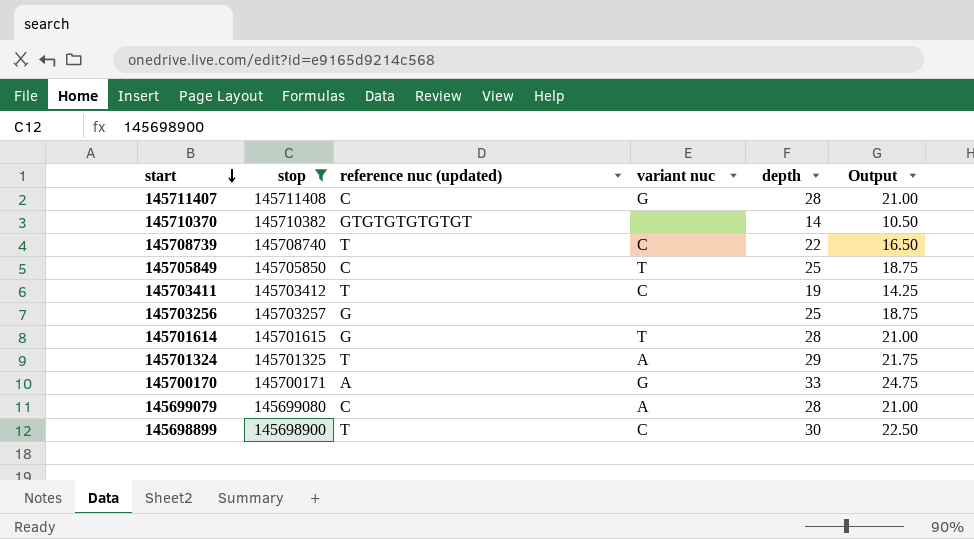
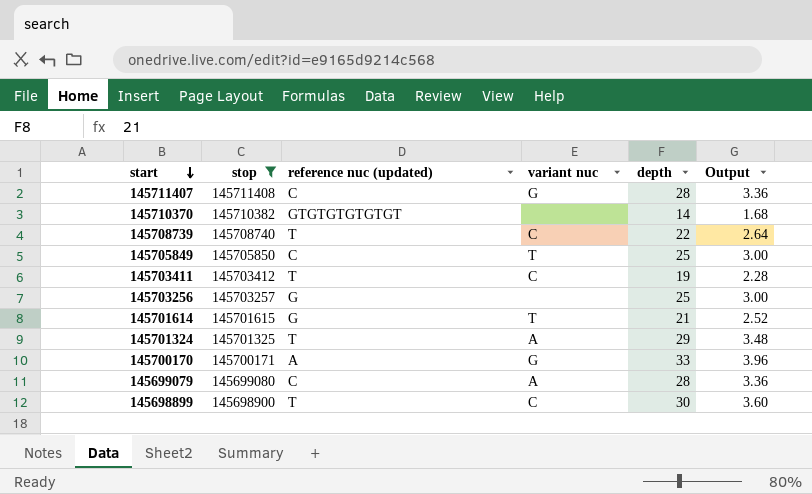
column Output | formula: [depth] * 0.75 -> [depth] * 0.12
145701614 | depth: 28 -> 21

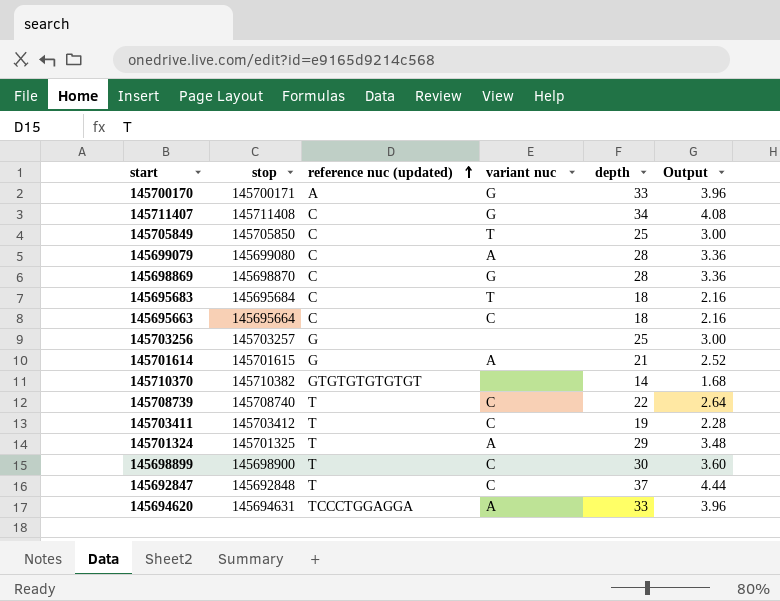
filter: stop >= 145698900 -> none
row order: start descending -> reference nuc (updated) ascending
145711407 | depth: 28 -> 34
145711407 | Output: 3.36 -> 4.08
145701614 | variant nuc: T -> A

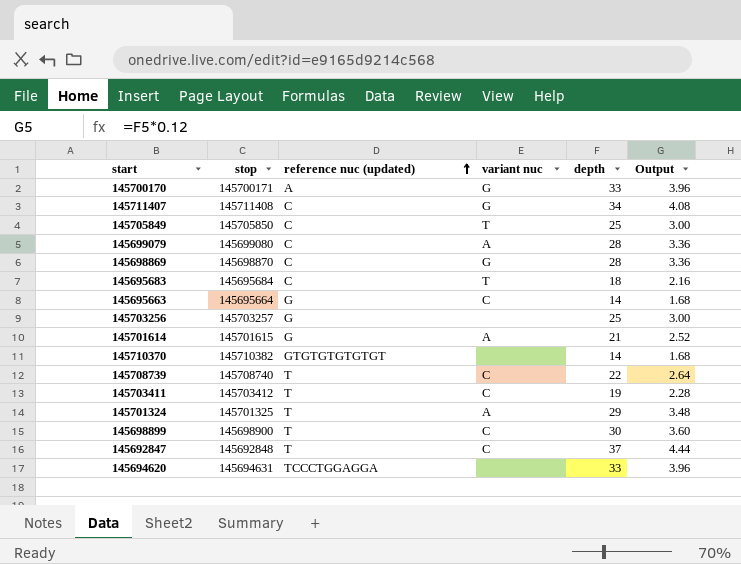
145695663 | reference nuc (updated): C -> G
145695663 | depth: 18 -> 14
145695663 | Output: 2.16 -> 1.68
145694620 | variant nuc: A -> none

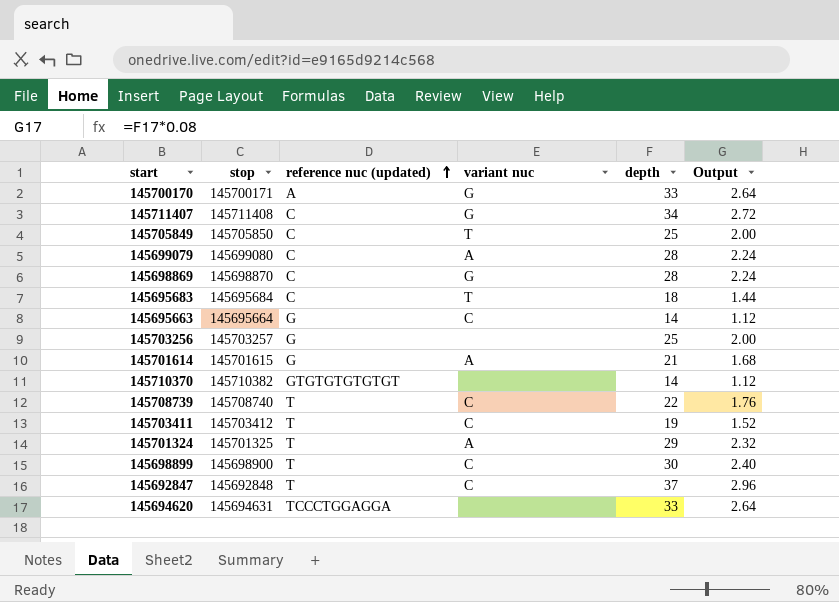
column Output | formula: [depth] * 0.12 -> [depth] * 0.08

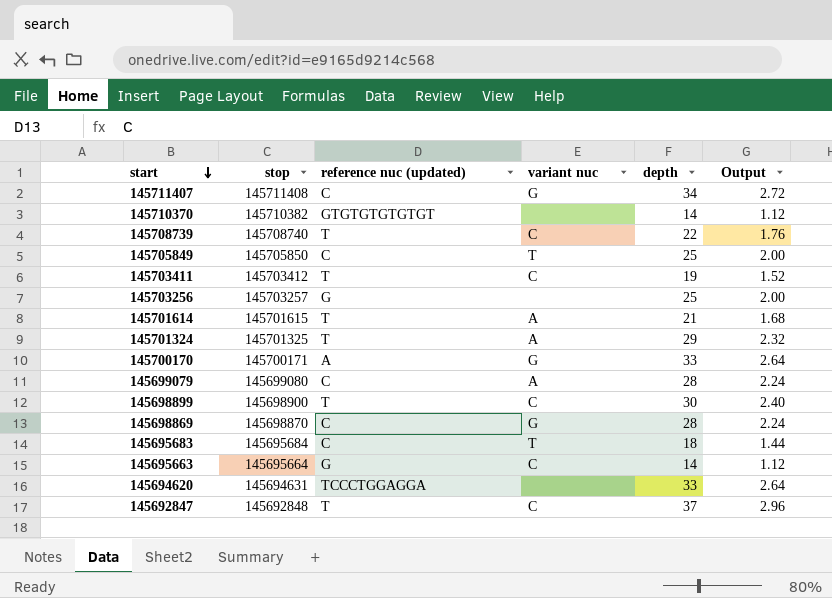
row order: reference nuc (updated) ascending -> start descending
145701614 | reference nuc (updated): G -> T

